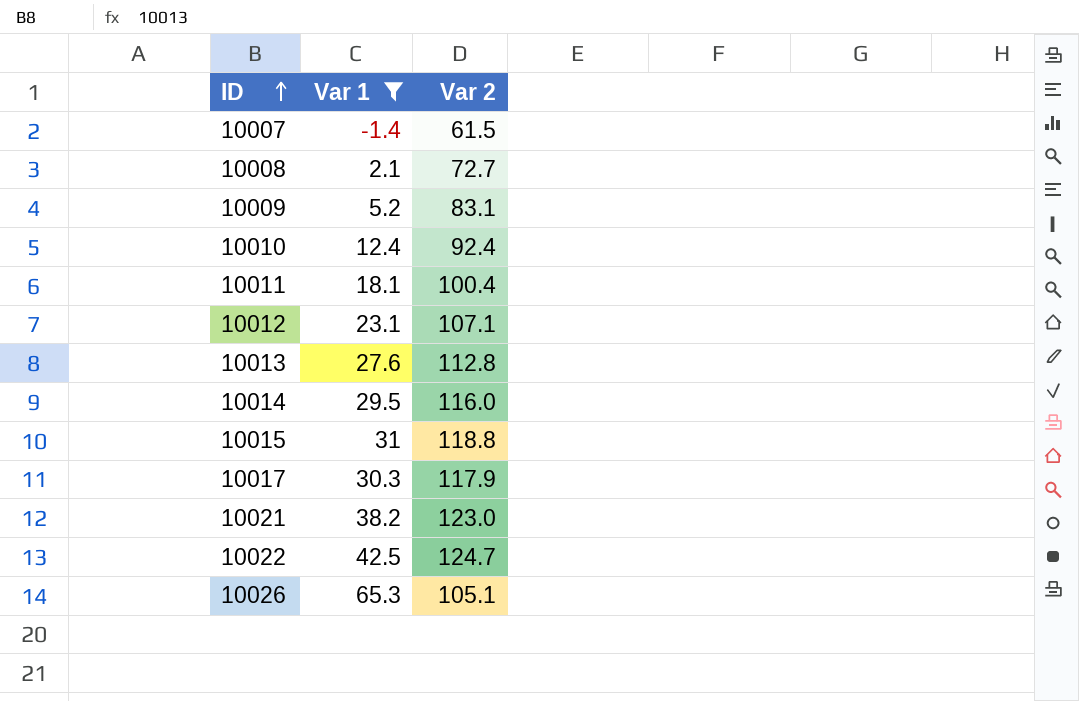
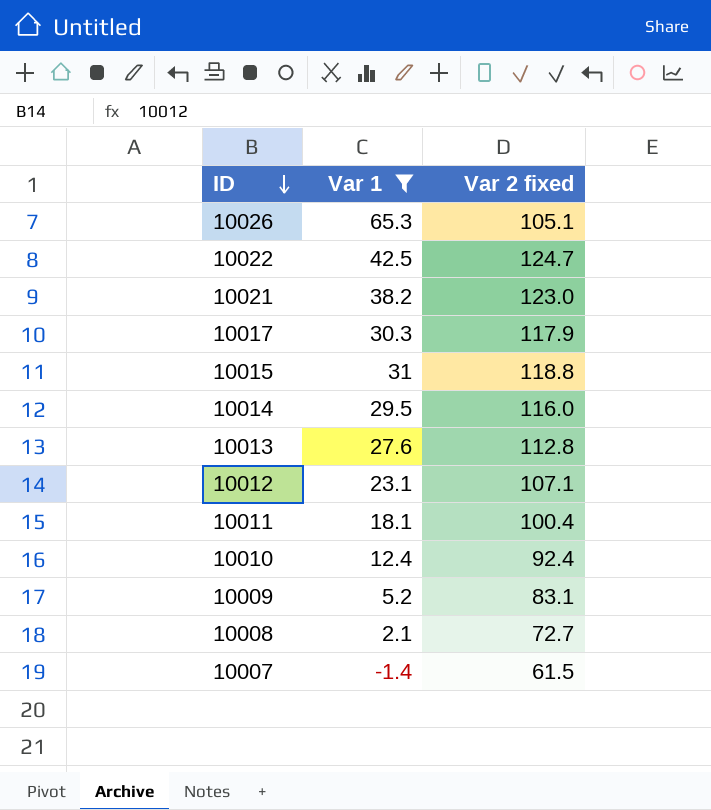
row order: ID ascending -> ID descending
column name: Var 2 -> Var 2 fixed

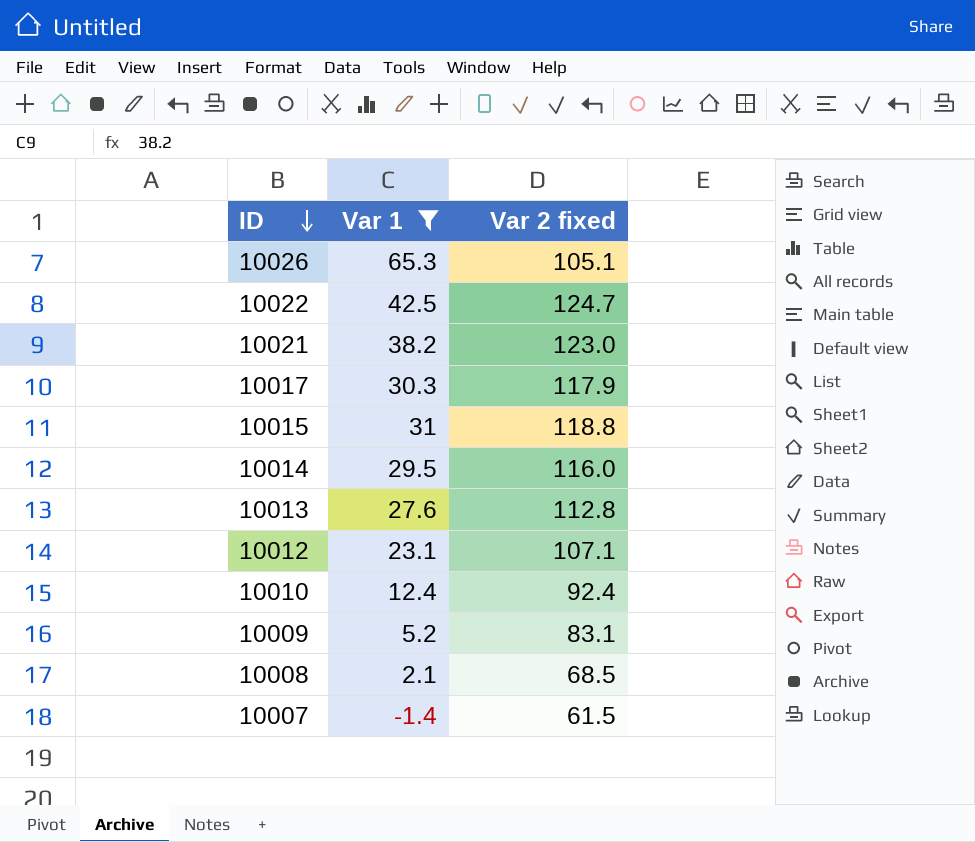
row 10011: 18.1 | 100.4 -> none
10008 | Var 2 fixed: 72.7 -> 68.5

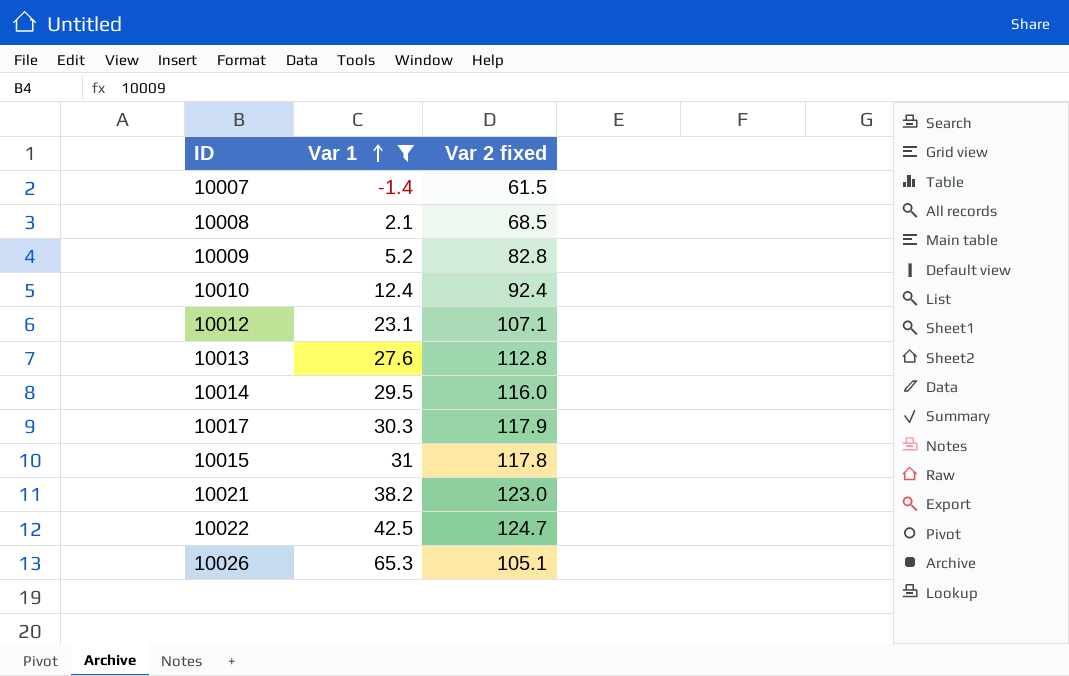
row order: ID descending -> Var 1 ascending
10009 | Var 2 fixed: 83.1 -> 82.8
10015 | Var 2 fixed: 118.8 -> 117.8

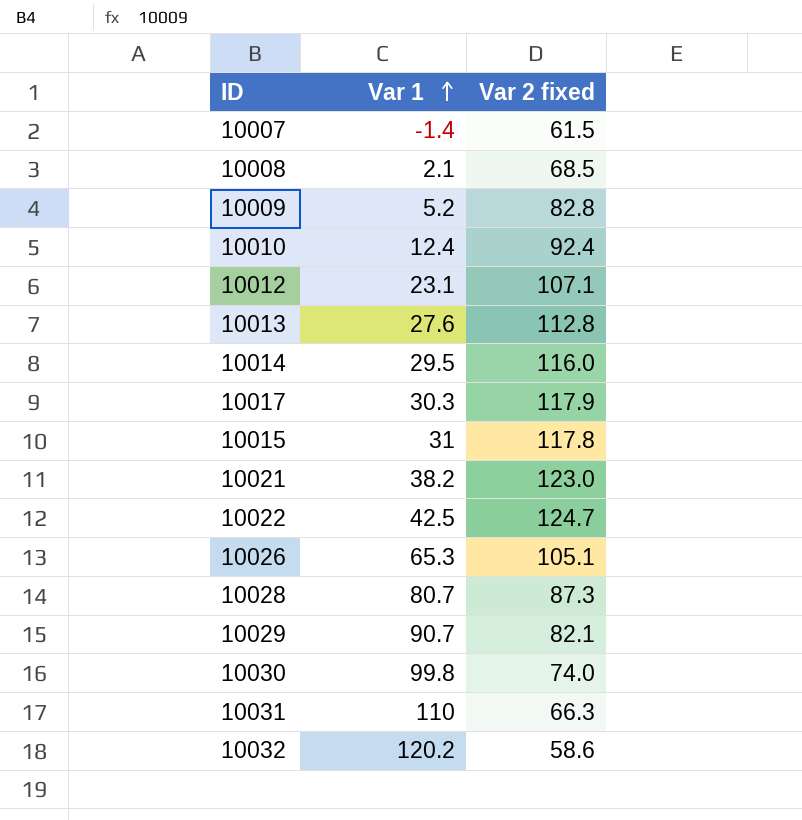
filter: Var 1 <= 65.3 -> none

